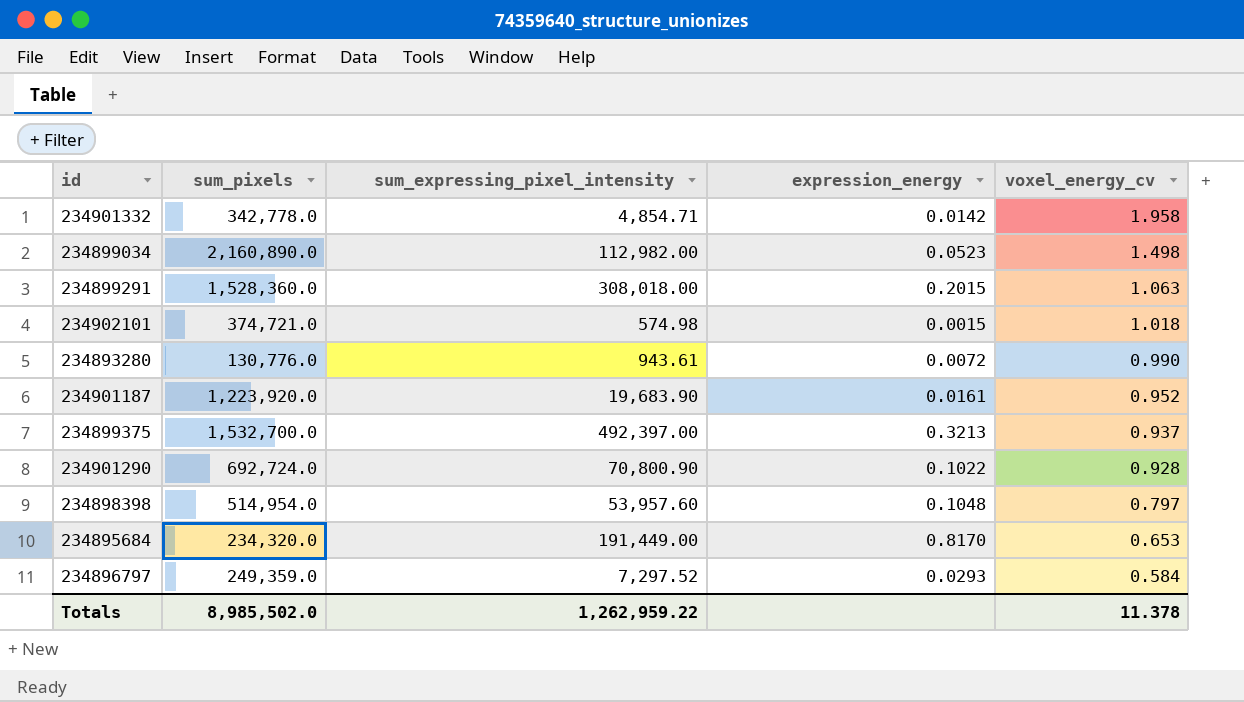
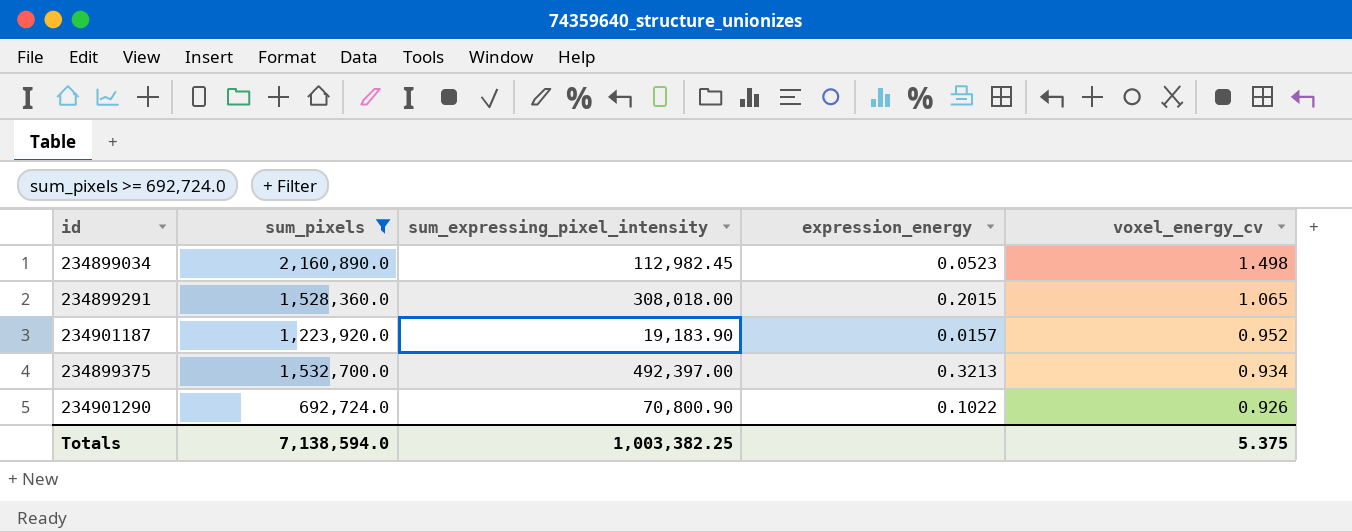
filter: none -> sum_pixels >= 692,724.0
234899034 | sum_expressing_pixel_intensity: 112,982.00 -> 112,982.45
234899291 | voxel_energy_cv: 1.063 -> 1.065
234901187 | sum_expressing_pixel_intensity: 19,683.90 -> 19,183.90
234901187 | expression_energy: 0.0161 -> 0.0157
234899375 | voxel_energy_cv: 0.937 -> 0.934
234901290 | voxel_energy_cv: 0.928 -> 0.926
Totals | sum_pixels: 8,985,502.0 -> 7,138,594.0
Totals | sum_expressing_pixel_intensity: 1,262,959.22 -> 1,003,382.25
Totals | voxel_energy_cv: 11.378 -> 5.375

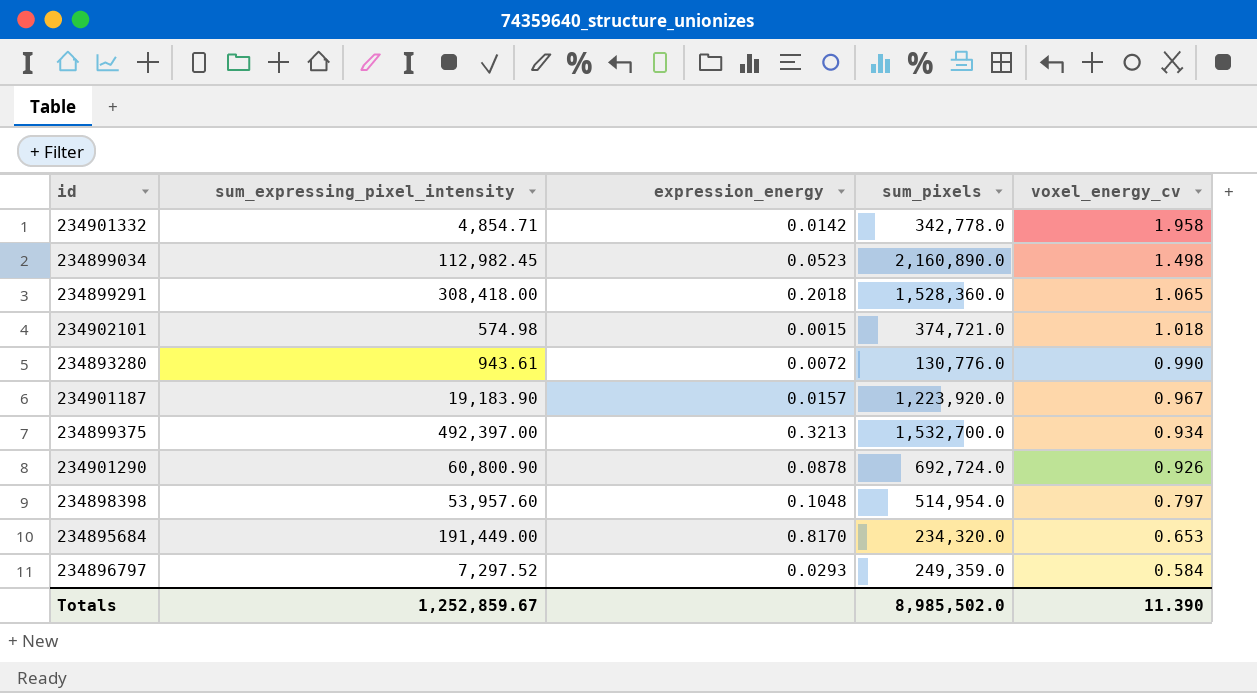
filter: sum_pixels >= 692,724.0 -> none
column sum_pixels | position: 2 -> 4
234899291 | sum_expressing_pixel_intensity: 308,018.00 -> 308,418.00
234899291 | expression_energy: 0.2015 -> 0.2018
234901187 | voxel_energy_cv: 0.952 -> 0.967
234901290 | sum_expressing_pixel_intensity: 70,800.90 -> 60,800.90
234901290 | expression_energy: 0.1022 -> 0.0878
Totals | sum_expressing_pixel_intensity: 1,003,382.25 -> 1,252,859.67
Totals | sum_pixels: 7,138,594.0 -> 8,985,502.0
Totals | voxel_energy_cv: 5.375 -> 11.390

